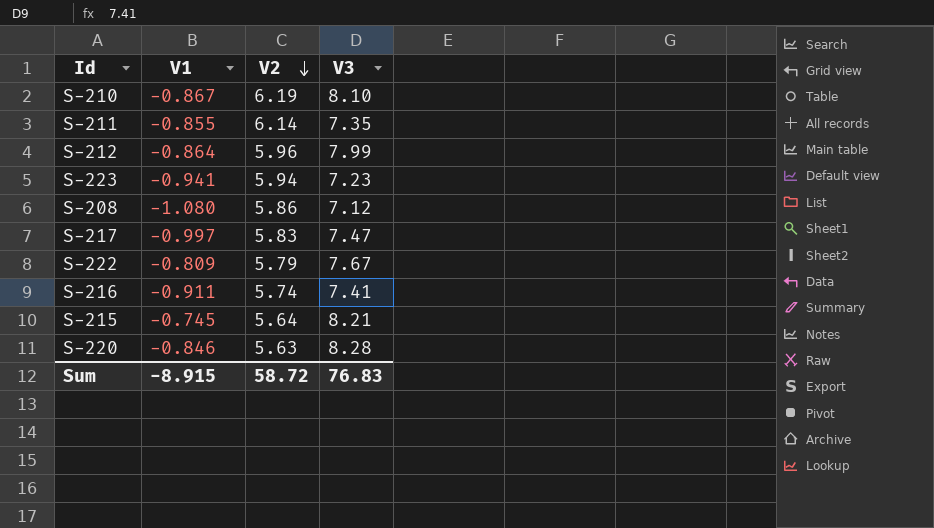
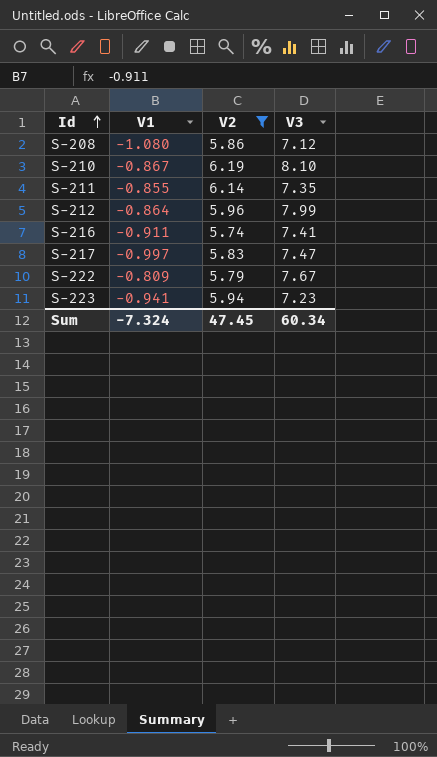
filter: none -> V2 >= 5.74
row order: V2 descending -> Id ascending
Sum | V1: -8.915 -> -7.324
Sum | V2: 58.72 -> 47.45
Sum | V3: 76.83 -> 60.34

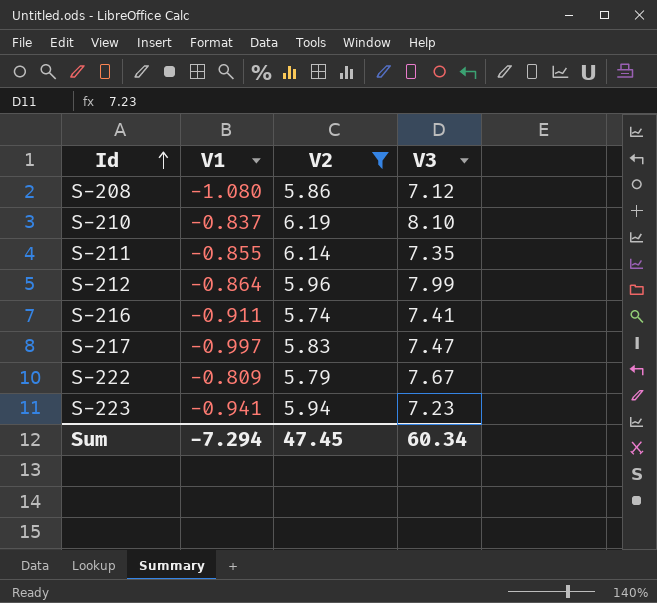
S-210 | V1: -0.867 -> -0.837
Sum | V1: -7.324 -> -7.294

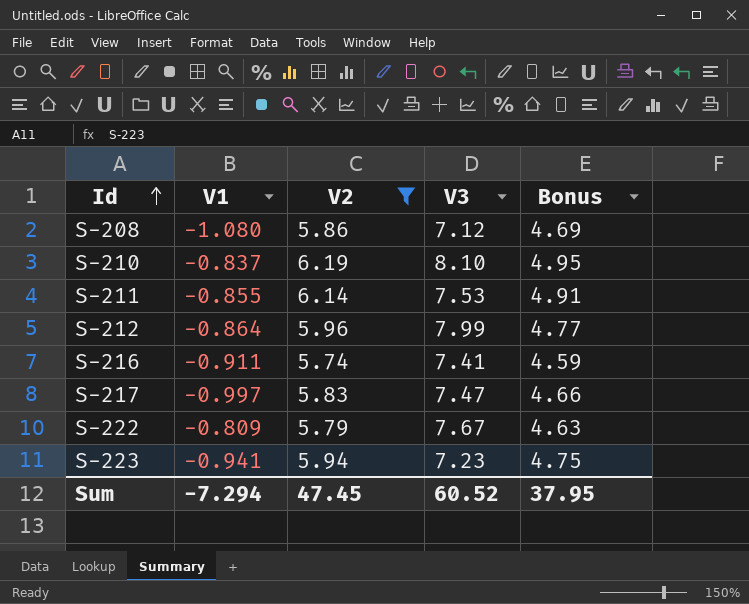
column Bonus | formula: none -> [V2] * 0.8
S-211 | V3: 7.35 -> 7.53
Sum | V3: 60.34 -> 60.52

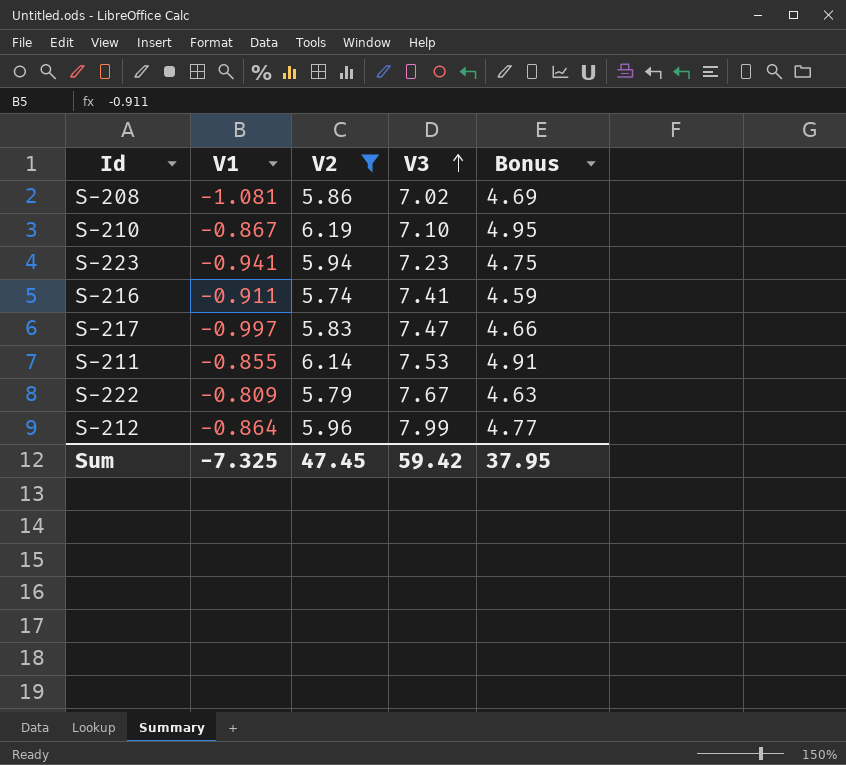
row order: Id ascending -> V3 ascending
S-208 | V1: -1.080 -> -1.081
S-208 | V3: 7.12 -> 7.02
S-210 | V1: -0.837 -> -0.867
S-210 | V3: 8.10 -> 7.10
Sum | V1: -7.294 -> -7.325
Sum | V3: 60.52 -> 59.42

